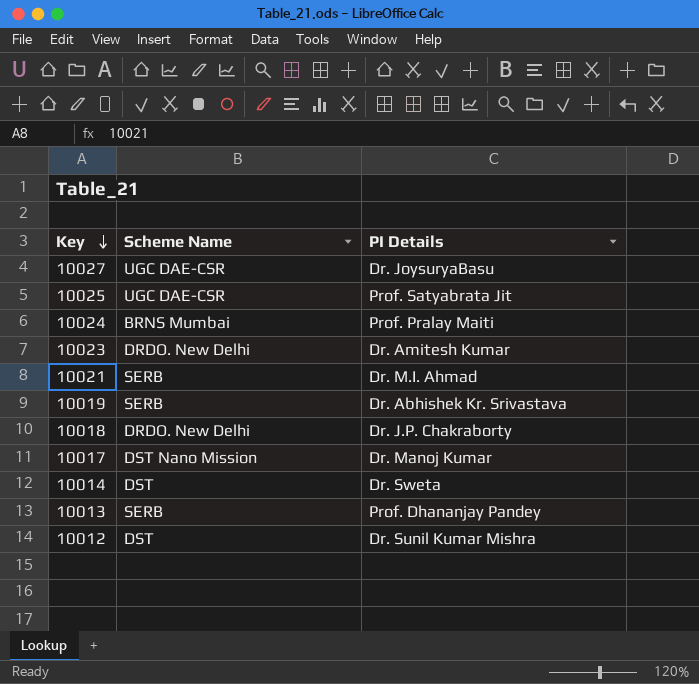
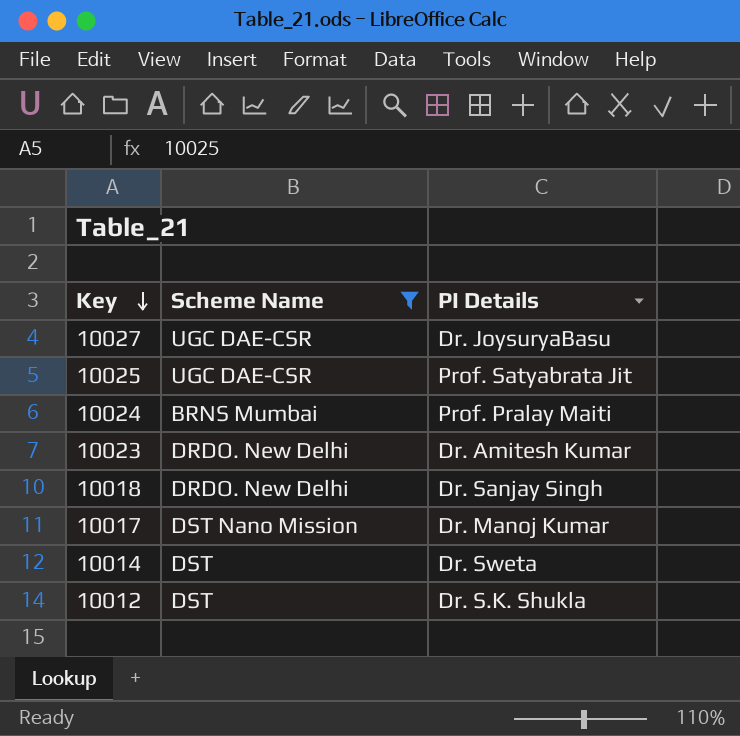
filter: none -> Scheme Name != SERB
10018 | PI Details: Dr. J.P. Chakraborty -> Dr. Sanjay Singh
10012 | PI Details: Dr. Sunil Kumar Mishra -> Dr. S.K. Shukla

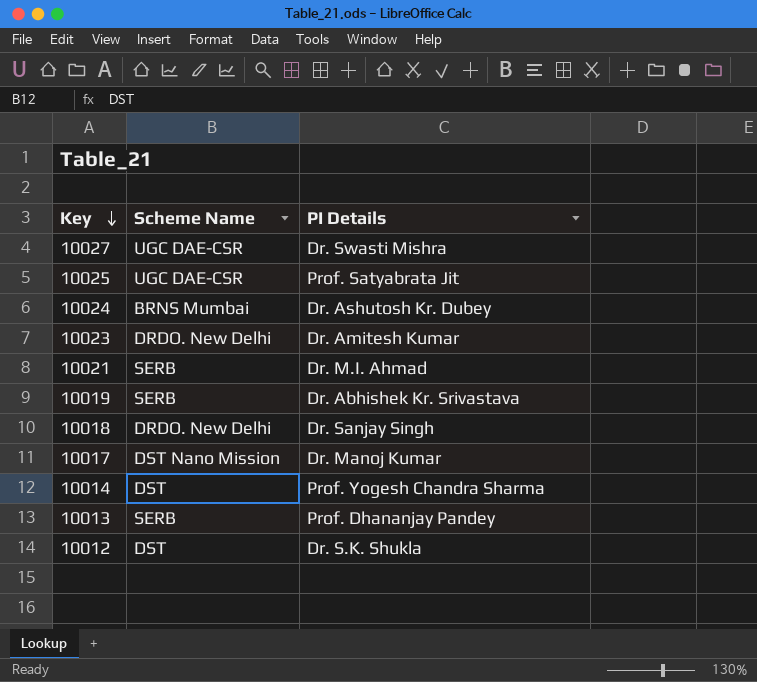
filter: Scheme Name != SERB -> none
10027 | PI Details: Dr. JoysuryaBasu -> Dr. Swasti Mishra
10024 | PI Details: Prof. Pralay Maiti -> Dr. Ashutosh Kr. Dubey
10014 | PI Details: Dr. Sweta -> Prof. Yogesh Chandra Sharma

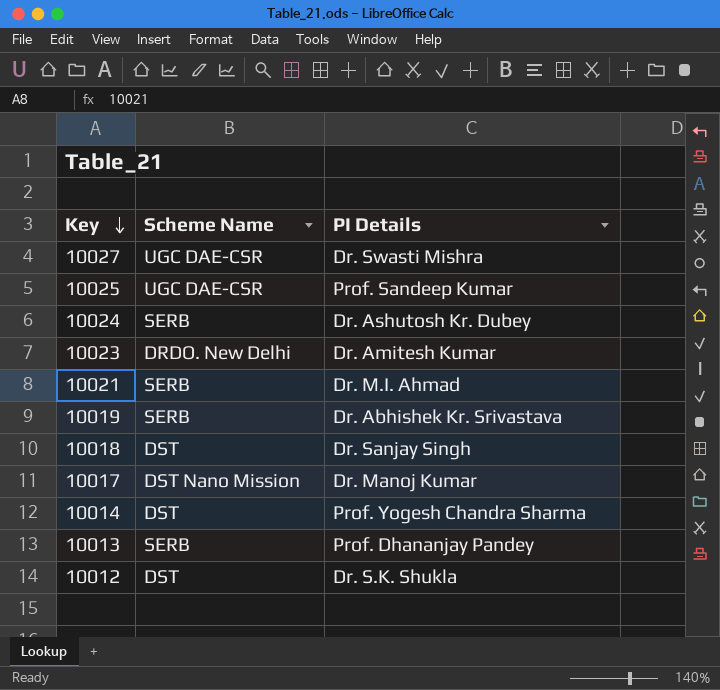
10025 | PI Details: Prof. Satyabrata Jit -> Prof. Sandeep Kumar
10024 | Scheme Name: BRNS Mumbai -> SERB
10018 | Scheme Name: DRDO. New Delhi -> DST

